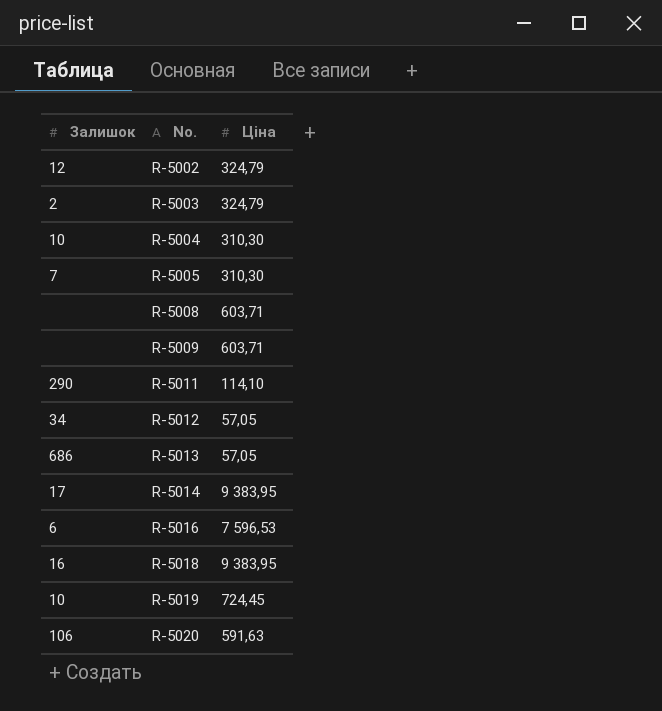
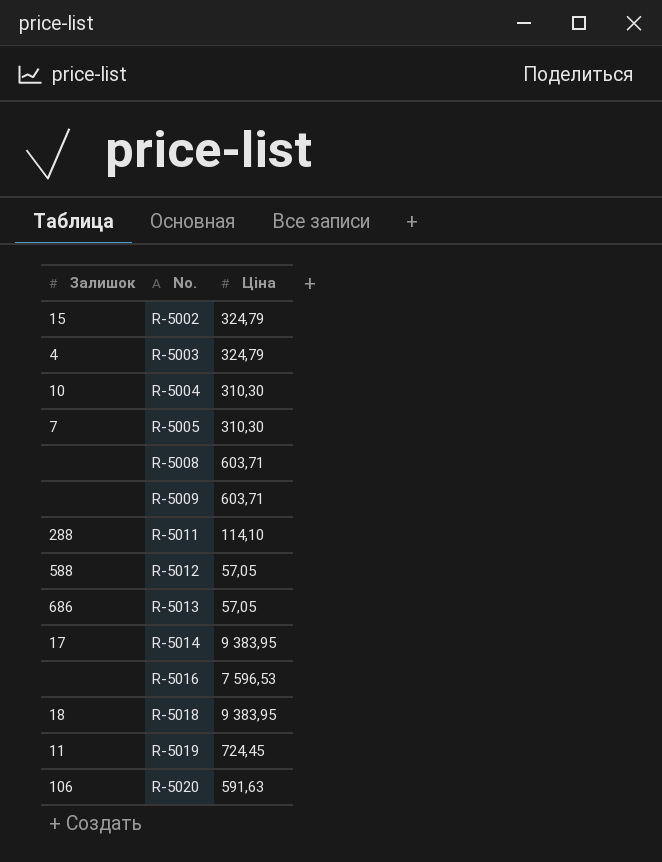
R-5002 | Залишок: 12 -> 15
R-5003 | Залишок: 2 -> 4
R-5011 | Залишок: 290 -> 288
R-5012 | Залишок: 34 -> 588
R-5016 | Залишок: 6 -> none
R-5018 | Залишок: 16 -> 18
R-5019 | Залишок: 10 -> 11

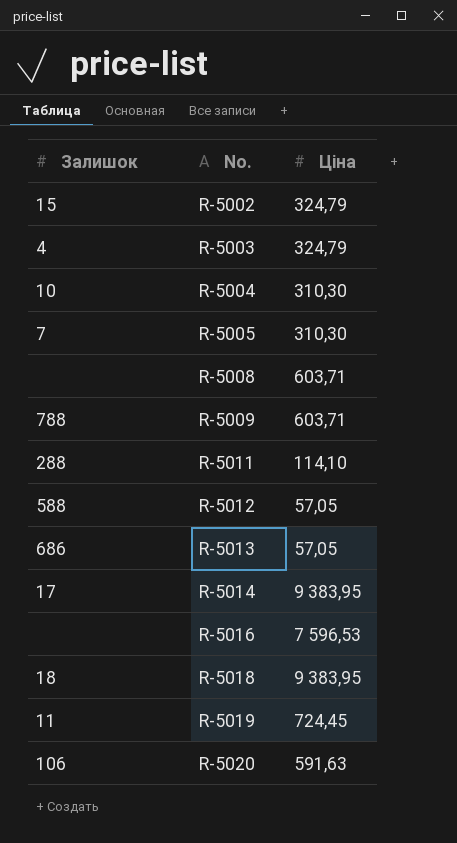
R-5009 | Залишок: none -> 788

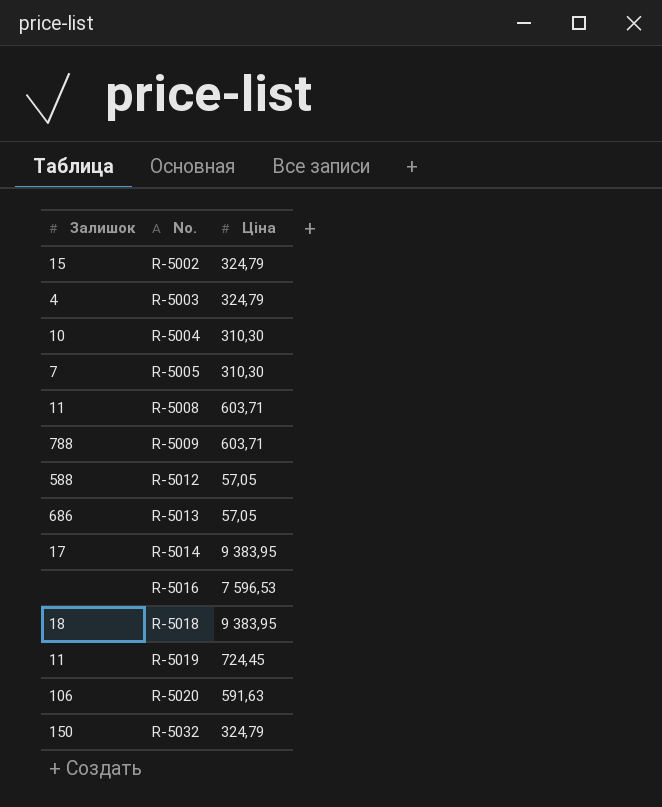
row R-5011: 288 | 114,10 -> none
R-5008 | Залишок: none -> 11
row R-5032: none -> 150 | 324,79

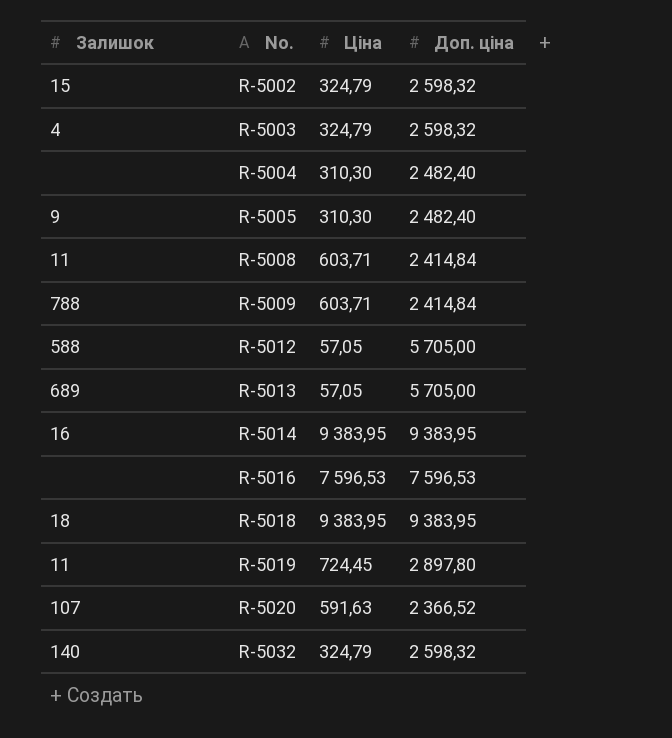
column Доп. ціна | position: none -> 4
R-5004 | Залишок: 10 -> none
R-5005 | Залишок: 7 -> 9
R-5013 | Залишок: 686 -> 689
R-5014 | Залишок: 17 -> 16
R-5020 | Залишок: 106 -> 107
R-5032 | Залишок: 150 -> 140

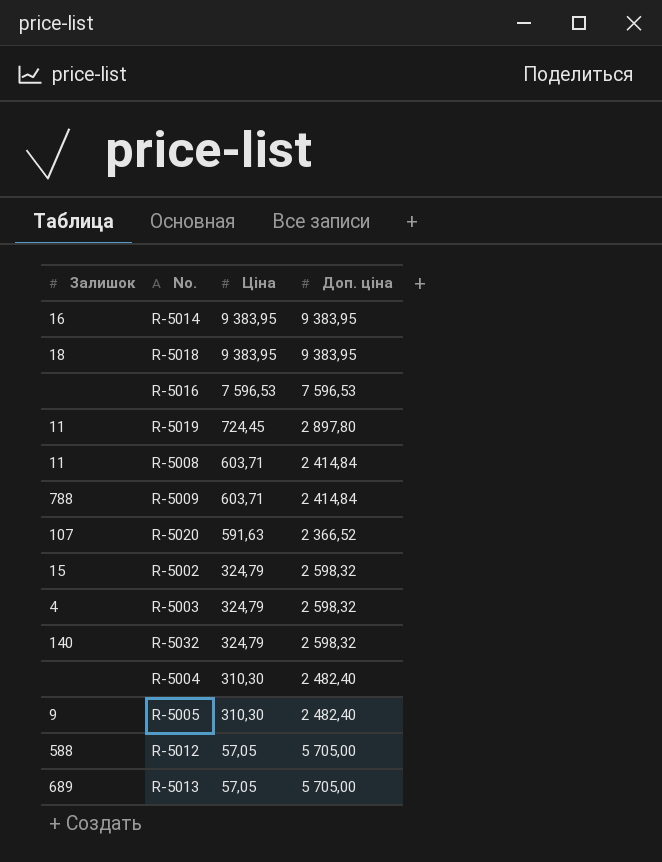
row order: No. ascending -> Ціна descending

